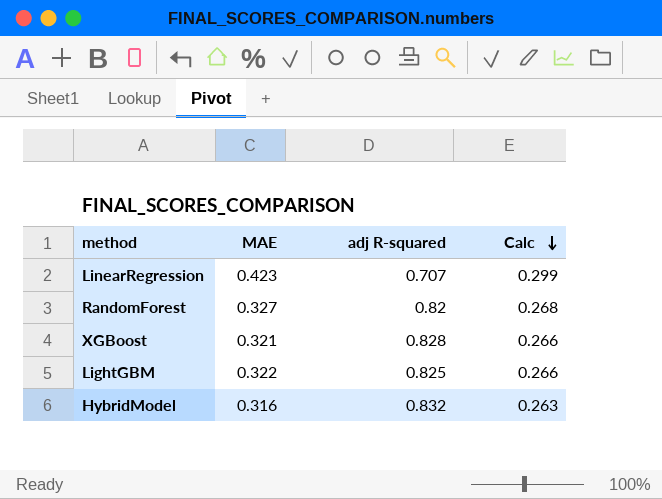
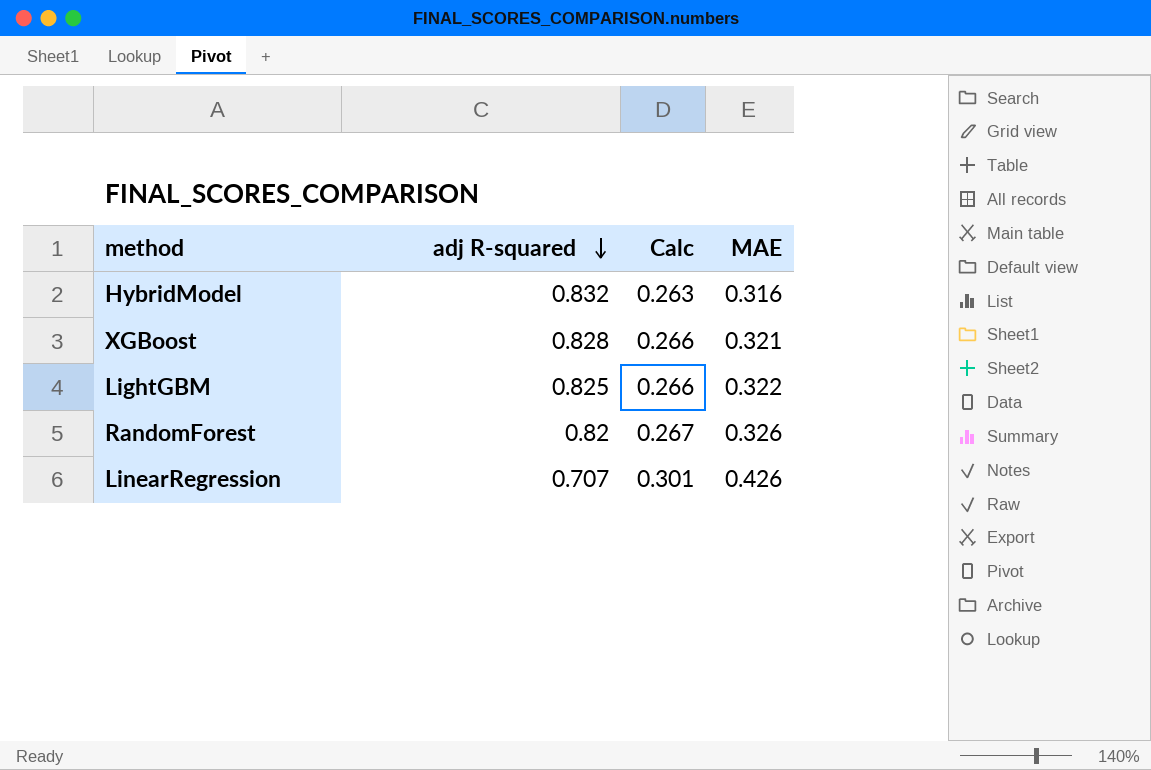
row order: Calc descending -> adj R-squared descending
column MAE | position: 2 -> 4
RandomForest | Calc: 0.268 -> 0.267
RandomForest | MAE: 0.327 -> 0.326
LinearRegression | Calc: 0.299 -> 0.301
LinearRegression | MAE: 0.423 -> 0.426

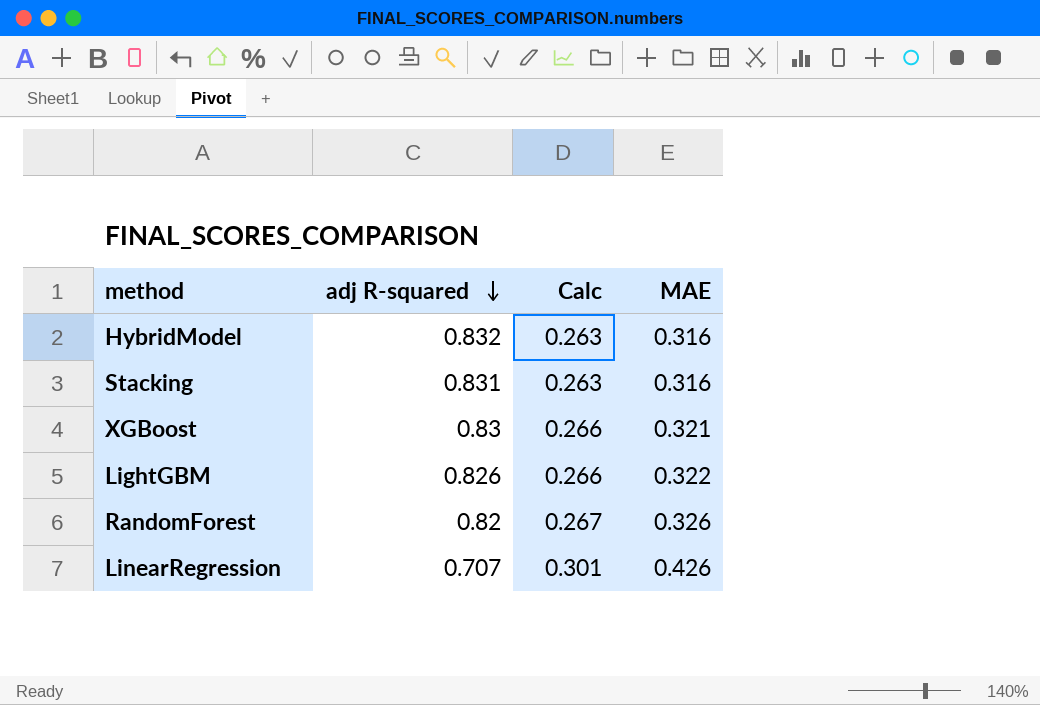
row Stacking: none -> 0.831 | 0.263 | 0.316
XGBoost | adj R-squared: 0.828 -> 0.83
LightGBM | adj R-squared: 0.825 -> 0.826

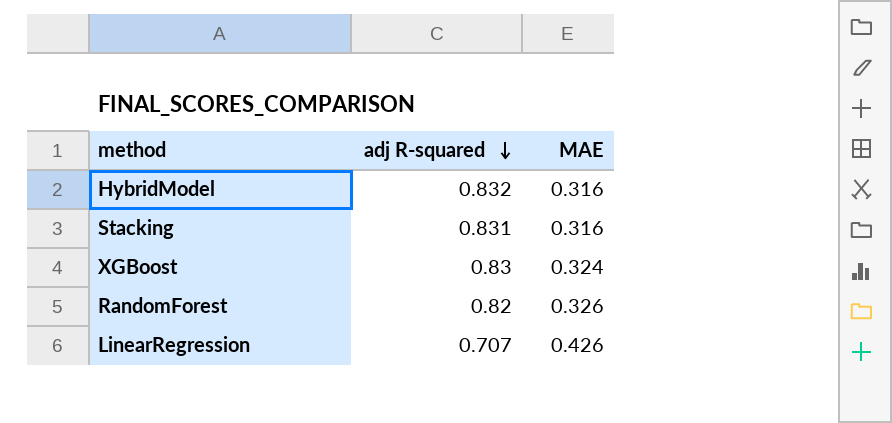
column Calc | formula: [adj R-squared] * [MAE] -> none
row LightGBM: 0.826 | 0.266 | 0.322 -> none
XGBoost | MAE: 0.321 -> 0.324

